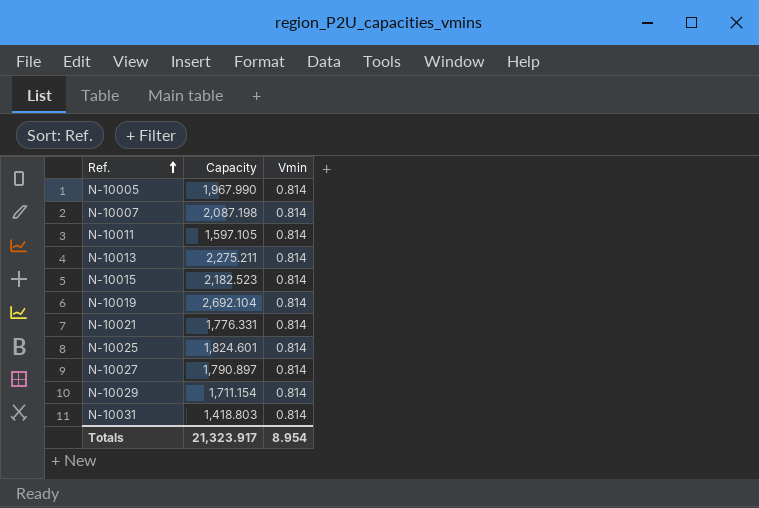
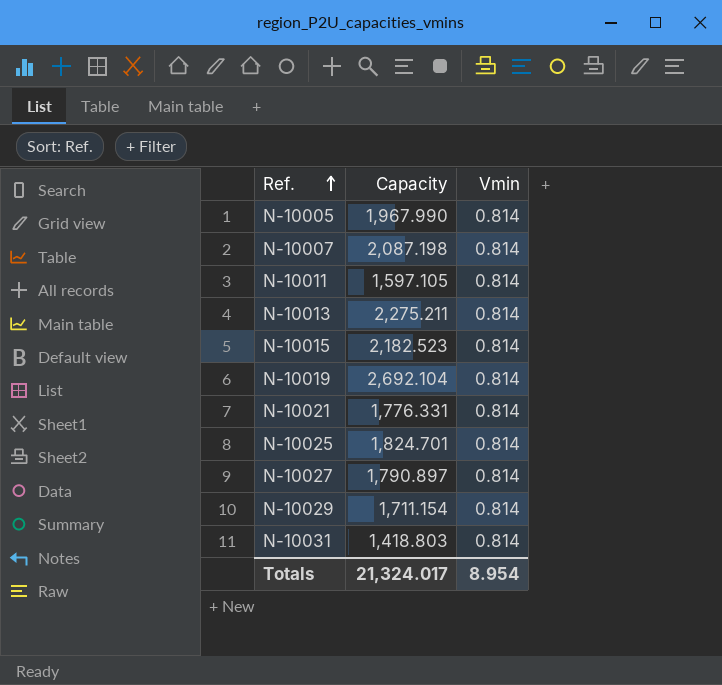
N-10025 | Capacity: 1,824.601 -> 1,824.701
Totals | Capacity: 21,323.917 -> 21,324.017

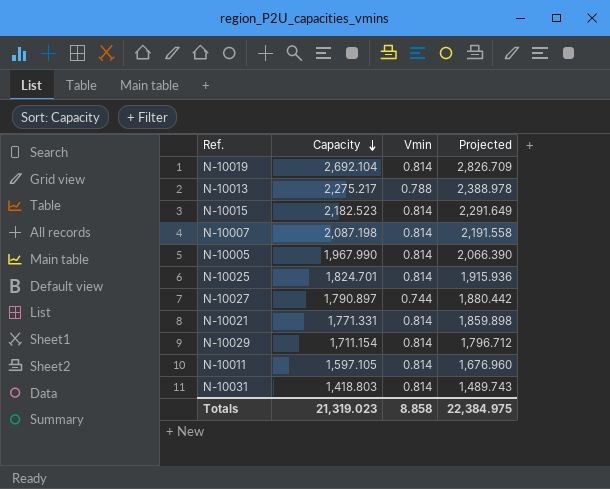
row order: Ref. ascending -> Capacity descending
column Projected | formula: none -> [Capacity] * 1.05
N-10013 | Capacity: 2,275.211 -> 2,275.217
N-10013 | Vmin: 0.814 -> 0.788
N-10027 | Vmin: 0.814 -> 0.744
N-10021 | Capacity: 1,776.331 -> 1,771.331
Totals | Capacity: 21,324.017 -> 21,319.023
Totals | Vmin: 8.954 -> 8.858

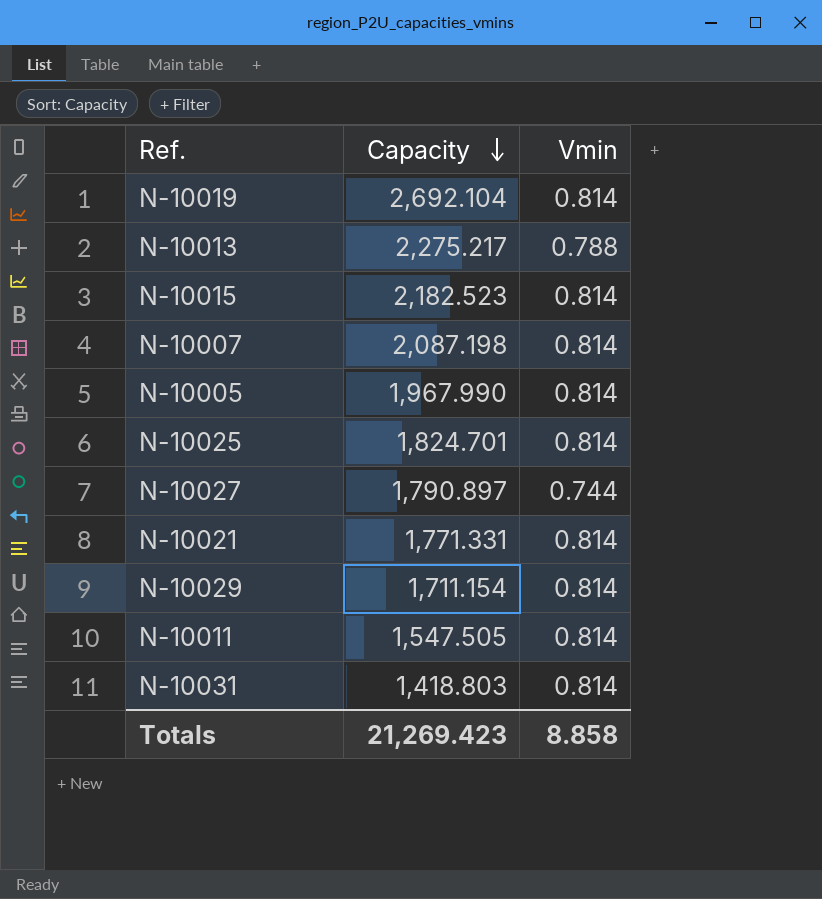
column Projected | formula: [Capacity] * 1.05 -> none
N-10011 | Capacity: 1,597.105 -> 1,547.505
Totals | Capacity: 21,319.023 -> 21,269.423

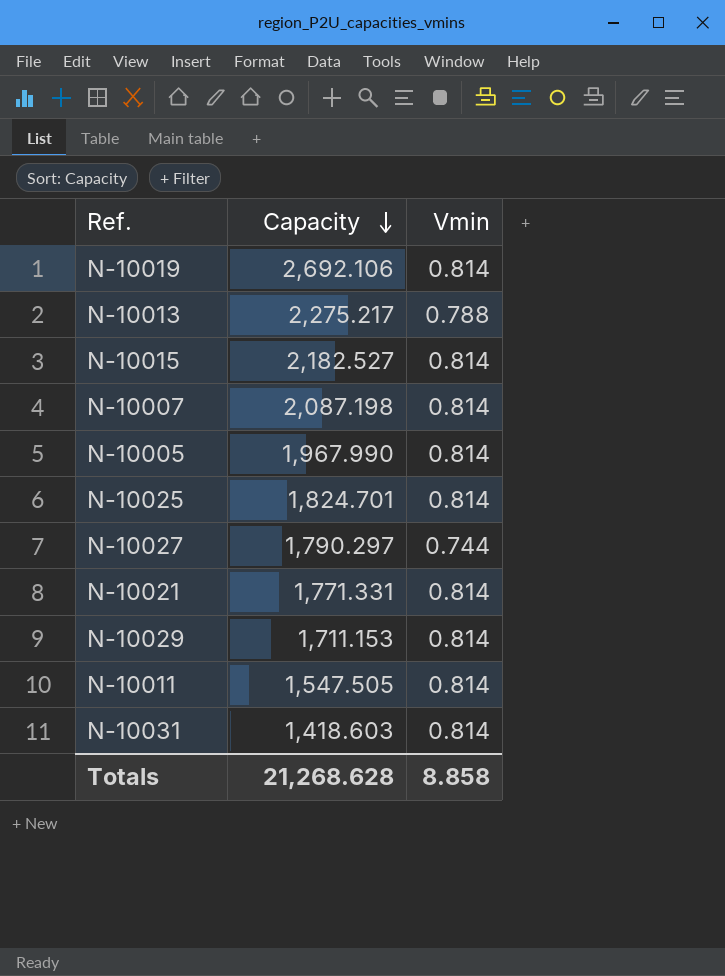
N-10019 | Capacity: 2,692.104 -> 2,692.106
N-10015 | Capacity: 2,182.523 -> 2,182.527
N-10027 | Capacity: 1,790.897 -> 1,790.297
N-10029 | Capacity: 1,711.154 -> 1,711.153
N-10031 | Capacity: 1,418.803 -> 1,418.603
Totals | Capacity: 21,269.423 -> 21,268.628

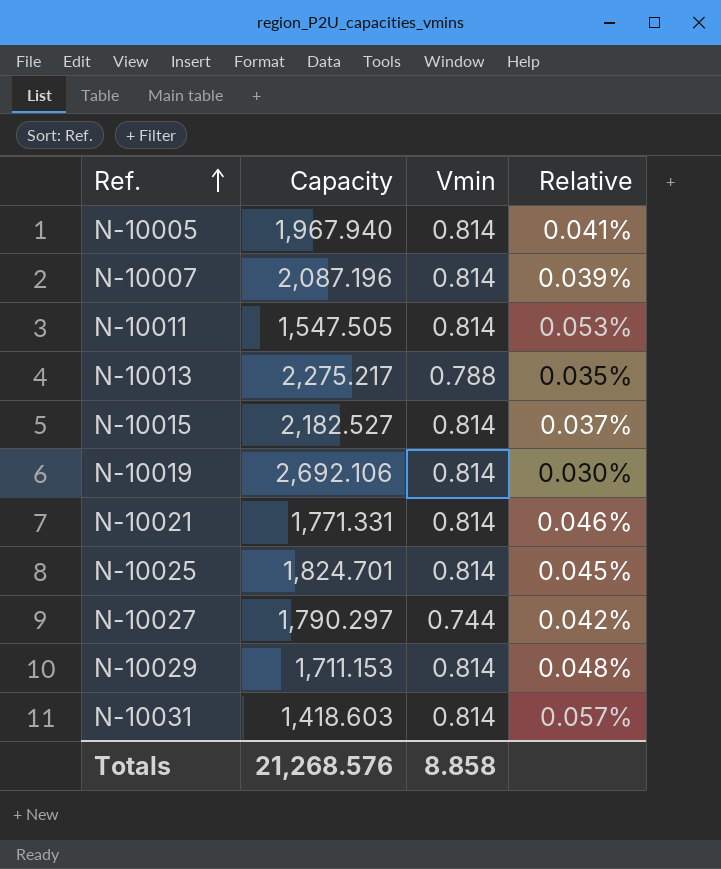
row order: Capacity descending -> Ref. ascending
column Relative | formula: none -> [Vmin] / [Capacity]
N-10005 | Capacity: 1,967.990 -> 1,967.940
N-10007 | Capacity: 2,087.198 -> 2,087.196
Totals | Capacity: 21,268.628 -> 21,268.576

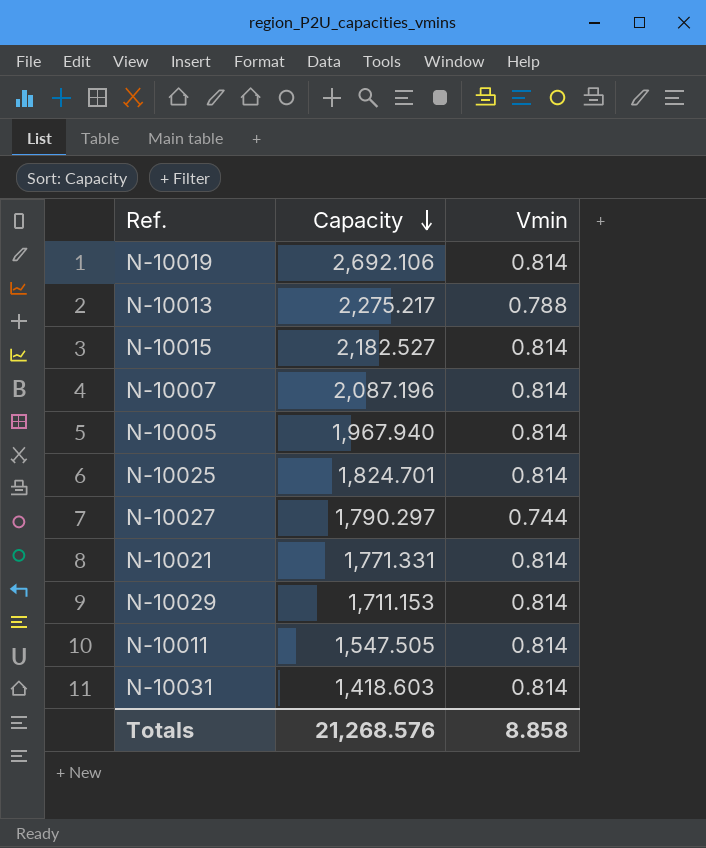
row order: Ref. ascending -> Capacity descending
column Relative | formula: [Vmin] / [Capacity] -> none

